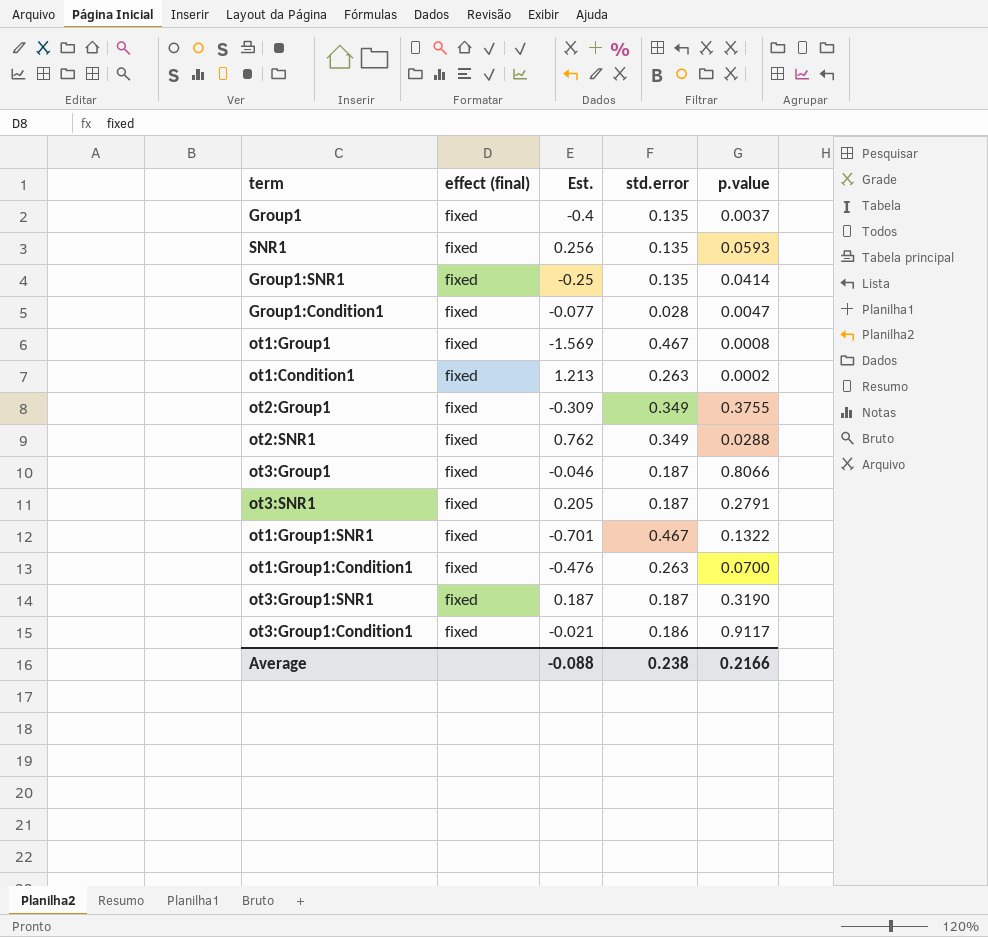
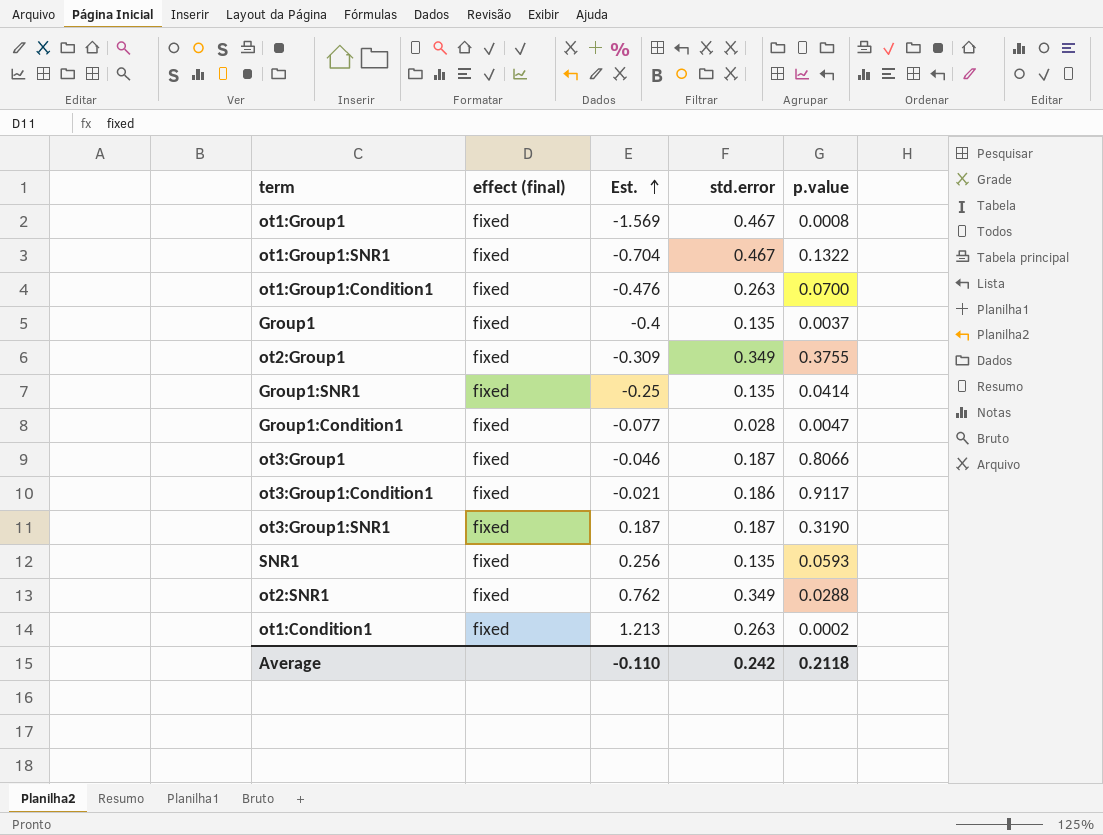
row order: none -> Est. ascending
row ot3:SNR1: fixed | 0.205 | 0.187 | 0.2791 -> none
ot1:Group1:SNR1 | Est.: -0.701 -> -0.704
Average | Est.: -0.088 -> -0.110
Average | std.error: 0.238 -> 0.242
Average | p.value: 0.2166 -> 0.2118

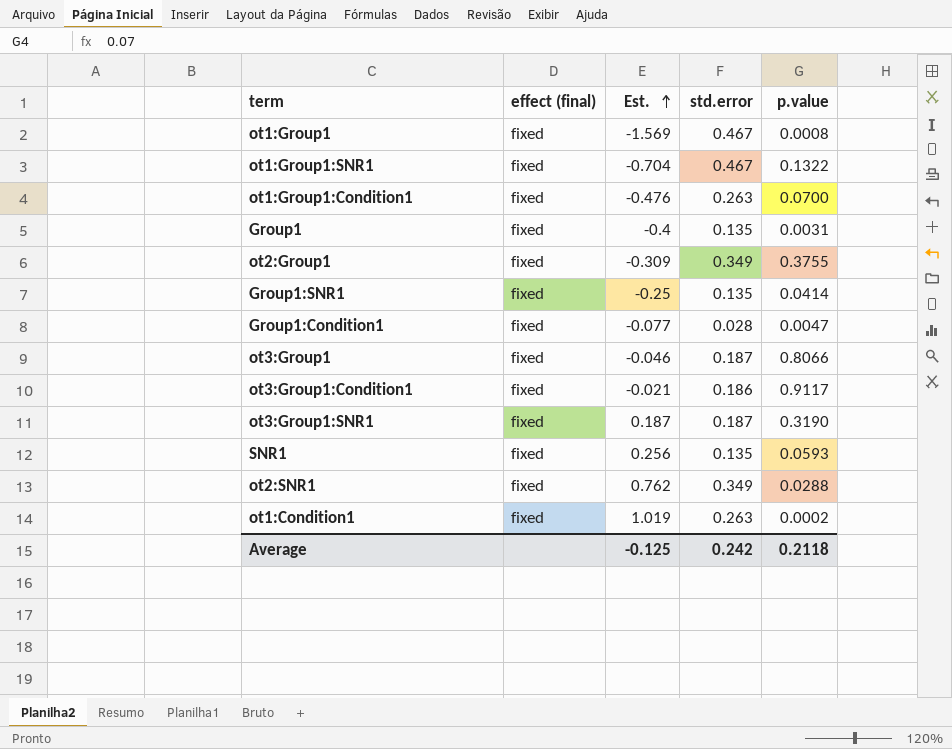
Group1 | p.value: 0.0037 -> 0.0031
ot1:Condition1 | Est.: 1.213 -> 1.019
Average | Est.: -0.110 -> -0.125

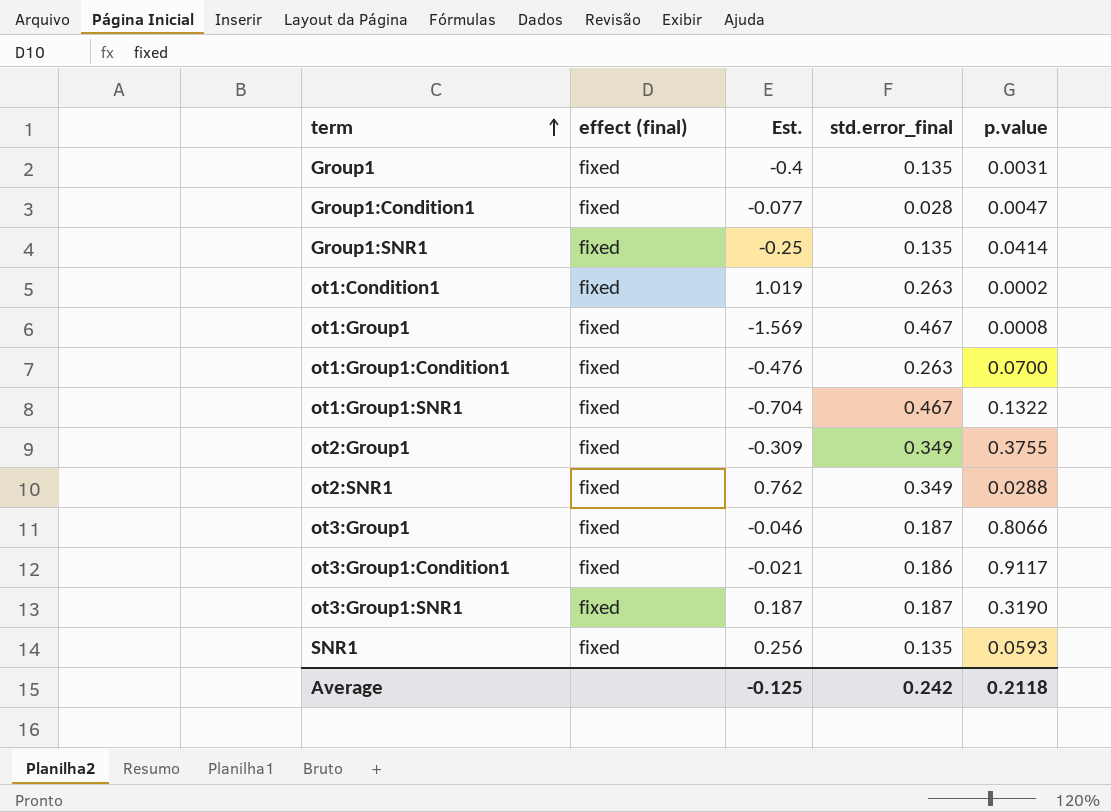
row order: Est. ascending -> term ascending
column name: std.error -> std.error_final

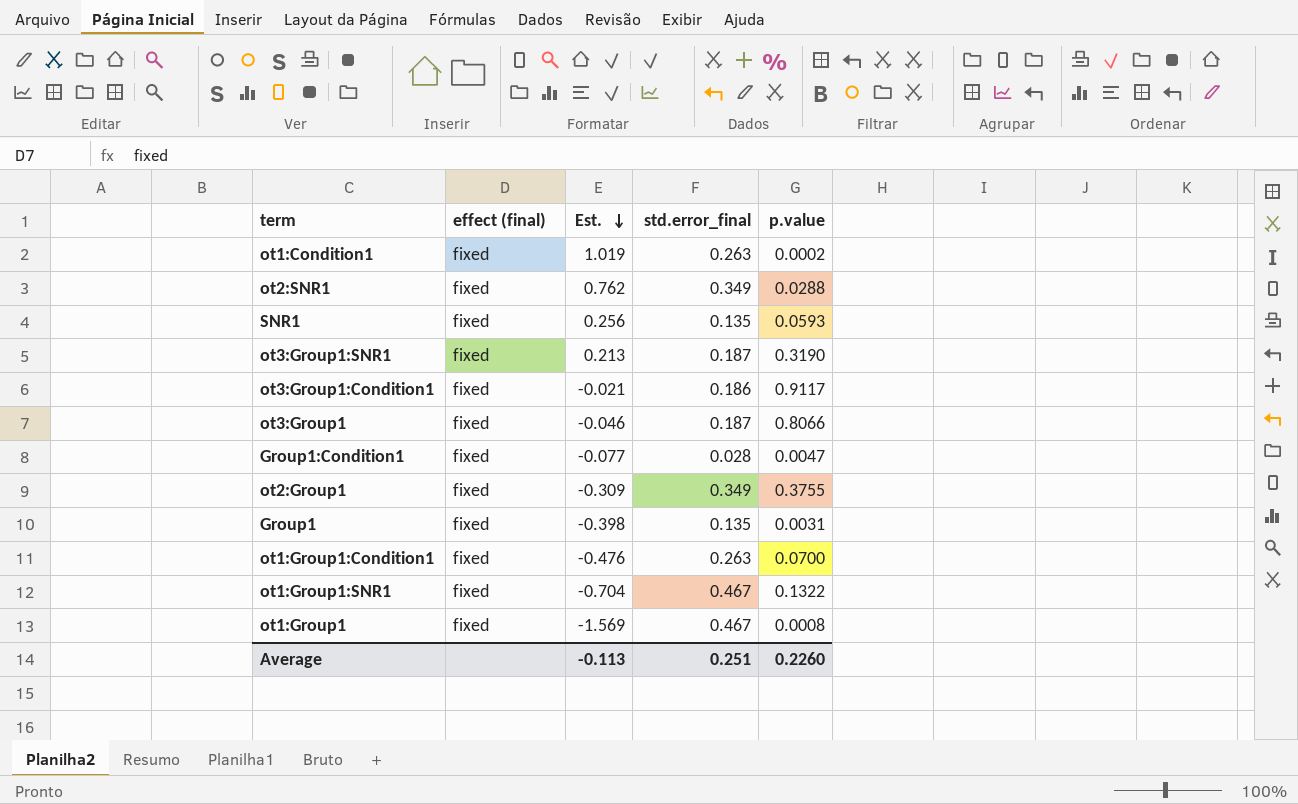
row order: term ascending -> Est. descending
row Group1:SNR1: fixed | -0.25 | 0.135 | 0.0414 -> none
ot3:Group1:SNR1 | Est.: 0.187 -> 0.213
Group1 | Est.: -0.4 -> -0.398
Average | Est.: -0.125 -> -0.113
Average | std.error_final: 0.242 -> 0.251
Average | p.value: 0.2118 -> 0.2260

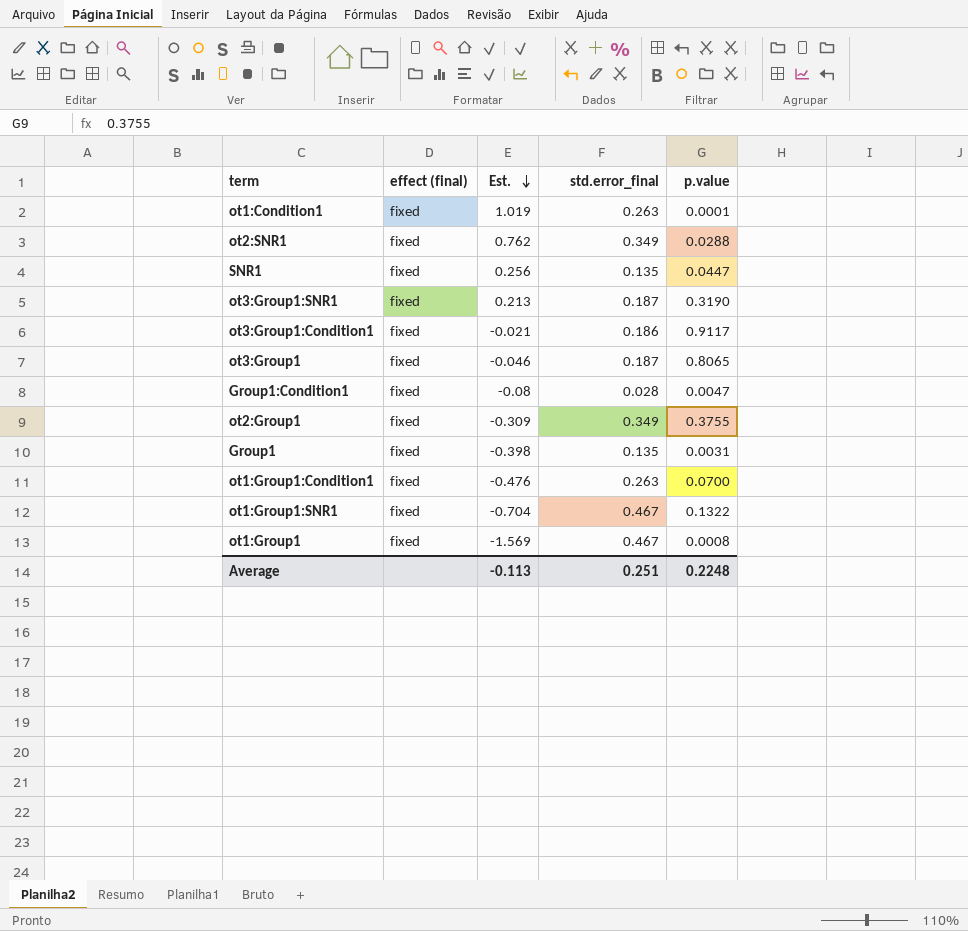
ot1:Condition1 | p.value: 0.0002 -> 0.0001
SNR1 | p.value: 0.0593 -> 0.0447
ot3:Group1 | p.value: 0.8066 -> 0.8065
Group1:Condition1 | Est.: -0.077 -> -0.08
Average | p.value: 0.2260 -> 0.2248

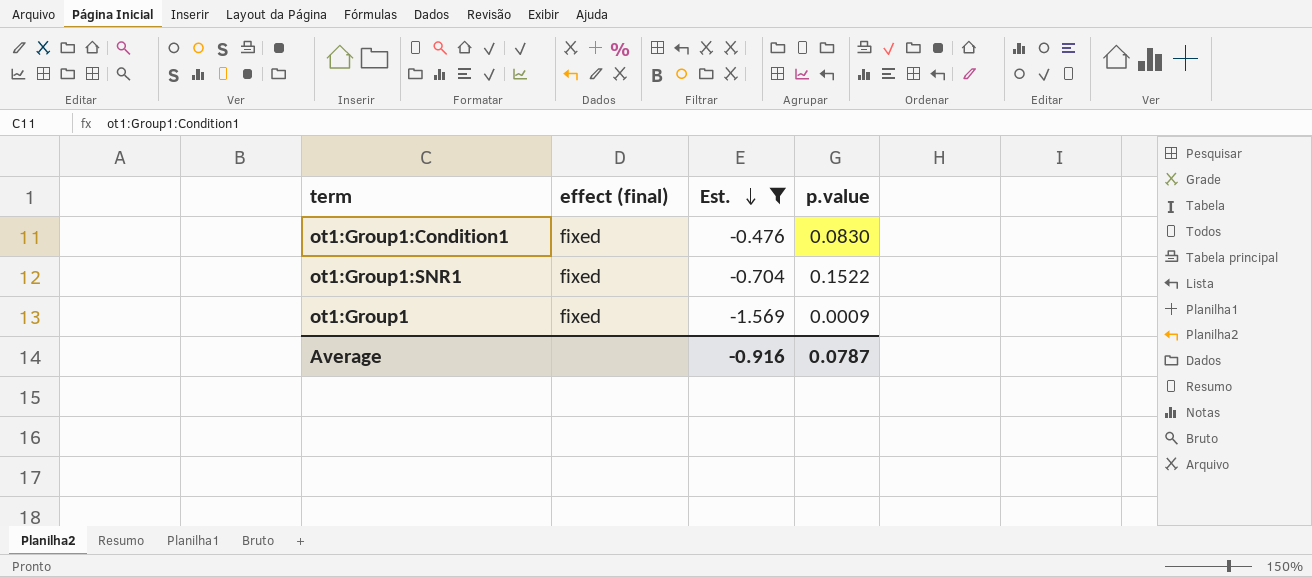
filter: none -> Est. <= -0.476
column std.error_final | position: 4 -> none
ot1:Group1:Condition1 | p.value: 0.0700 -> 0.0830
ot1:Group1:SNR1 | p.value: 0.1322 -> 0.1522
ot1:Group1 | p.value: 0.0008 -> 0.0009
Average | Est.: -0.113 -> -0.916
Average | p.value: 0.2248 -> 0.0787

